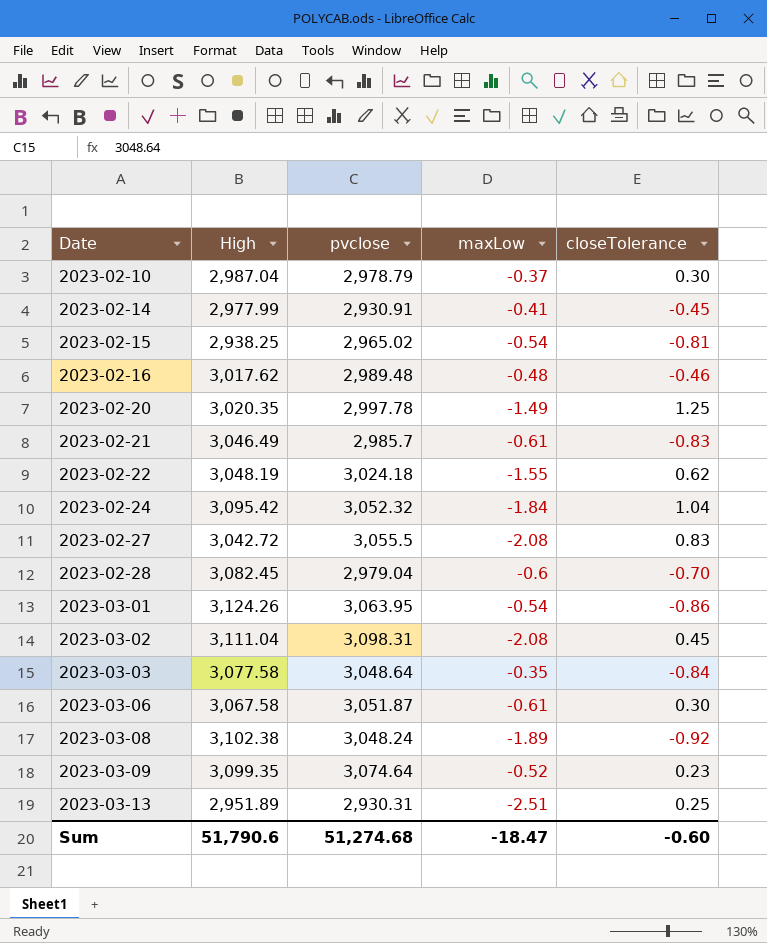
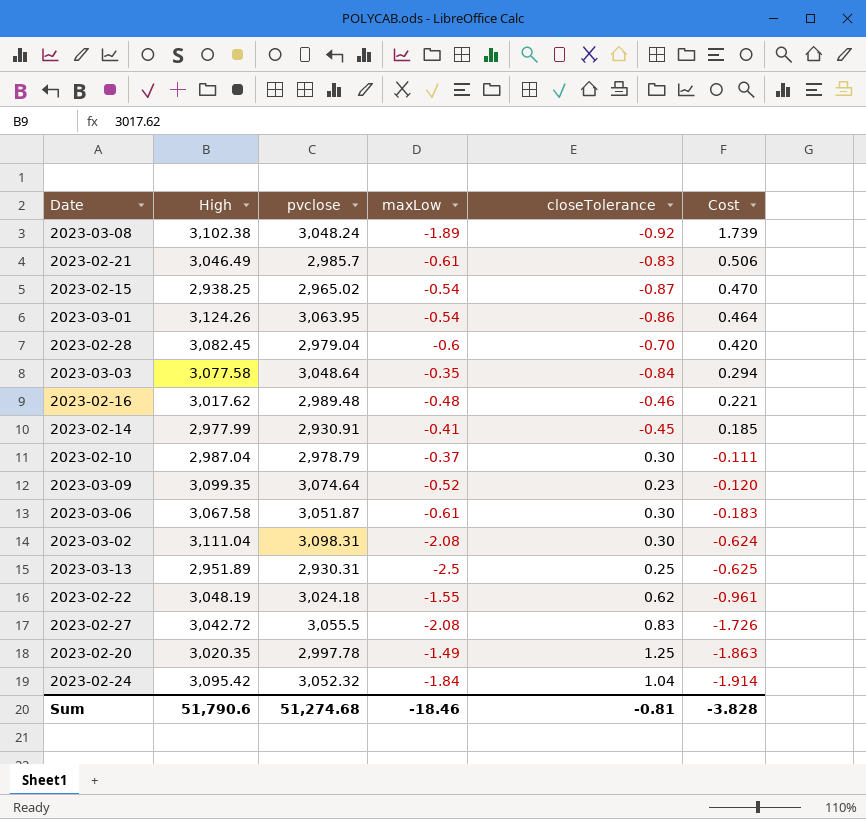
row order: Date ascending -> Cost descending
column Cost | formula: none -> [maxLow] * [closeTolerance]
2023-02-15 | closeTolerance: -0.81 -> -0.87
2023-03-02 | closeTolerance: 0.45 -> 0.30
2023-03-13 | maxLow: -2.51 -> -2.5
Sum | maxLow: -18.47 -> -18.46
Sum | closeTolerance: -0.60 -> -0.81

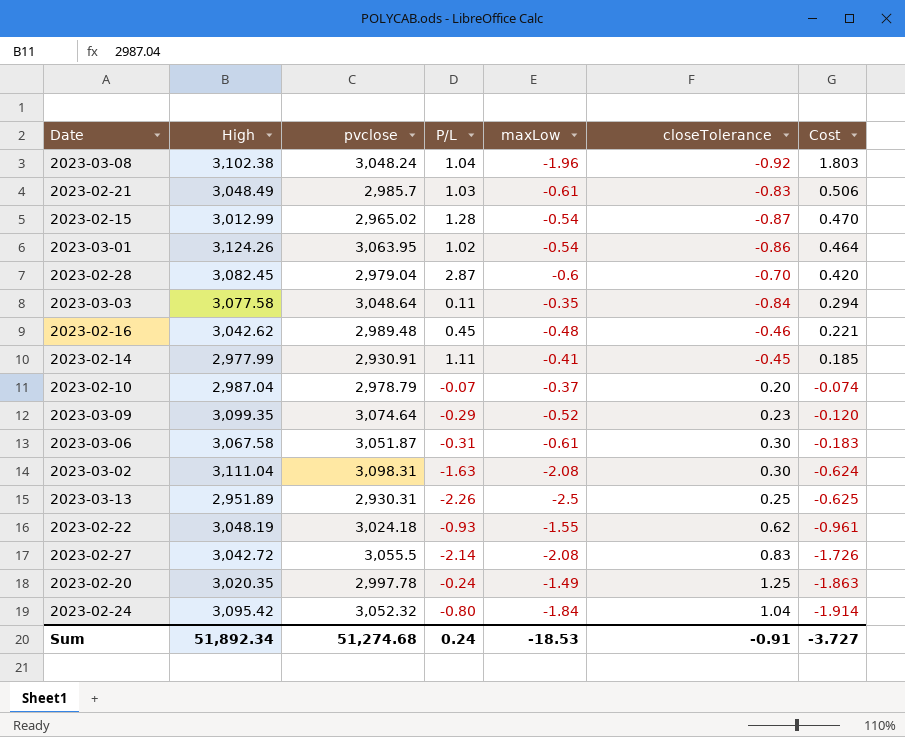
column P/L | position: none -> 4
2023-03-08 | maxLow: -1.89 -> -1.96
2023-03-08 | Cost: 1.739 -> 1.803
2023-02-21 | High: 3,046.49 -> 3,048.49
2023-02-15 | High: 2,938.25 -> 3,012.99
2023-02-16 | High: 3,017.62 -> 3,042.62
2023-02-10 | closeTolerance: 0.30 -> 0.20
2023-02-10 | Cost: -0.111 -> -0.074
Sum | High: 51,790.6 -> 51,892.34
Sum | maxLow: -18.46 -> -18.53
Sum | closeTolerance: -0.81 -> -0.91
Sum | Cost: -3.828 -> -3.727

